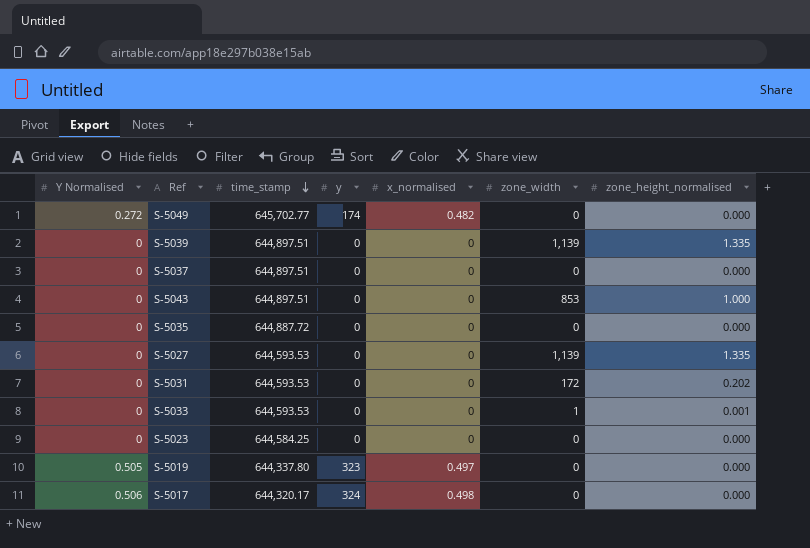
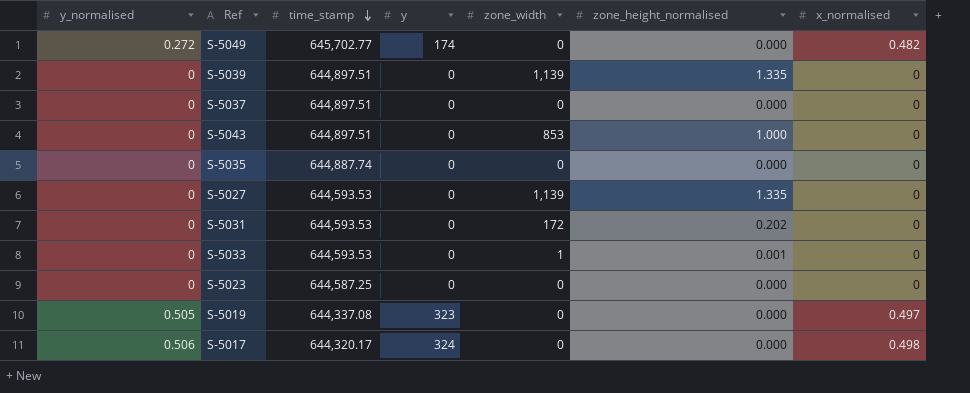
column name: Y Normalised -> y_normalised
column x_normalised | position: 5 -> 7
S-5035 | time_stamp: 644,887.72 -> 644,887.74
S-5023 | time_stamp: 644,584.25 -> 644,587.25
S-5019 | time_stamp: 644,337.80 -> 644,337.08

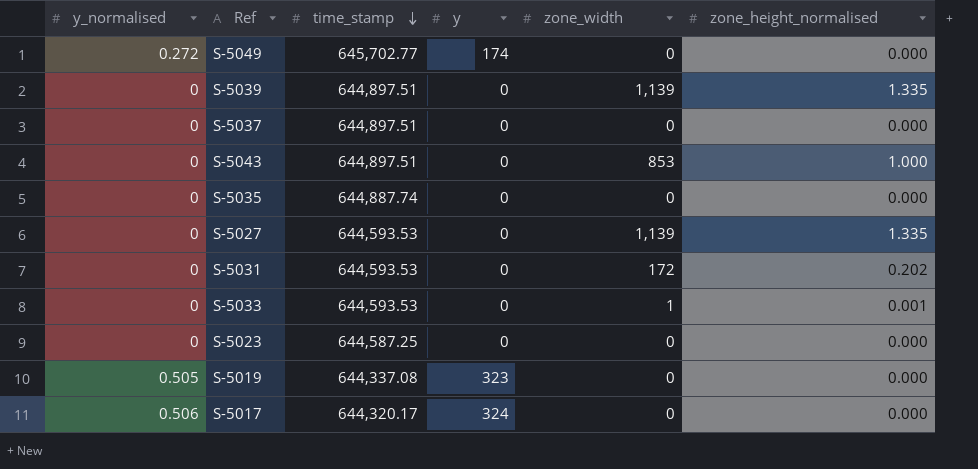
column x_normalised | position: 7 -> none

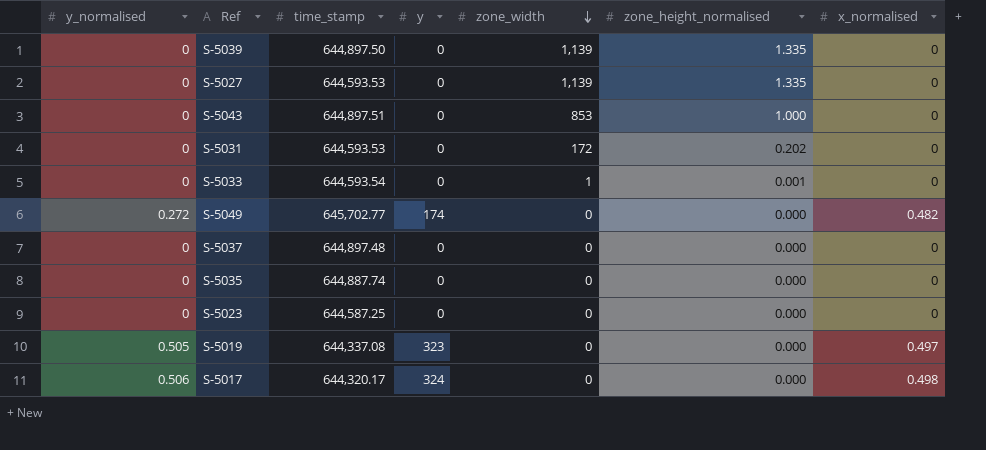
row order: time_stamp descending -> zone_width descending
column x_normalised | position: none -> 7
S-5039 | time_stamp: 644,897.51 -> 644,897.50
S-5033 | time_stamp: 644,593.53 -> 644,593.54
S-5037 | time_stamp: 644,897.51 -> 644,897.48

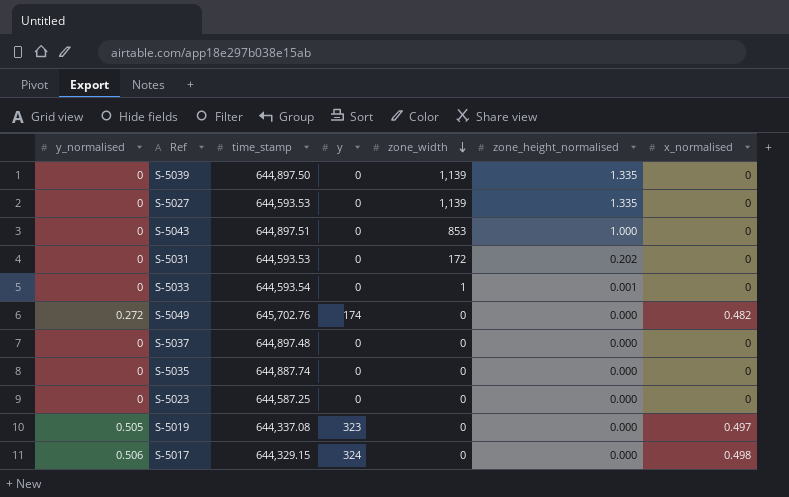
S-5049 | time_stamp: 645,702.77 -> 645,702.76
S-5017 | time_stamp: 644,320.17 -> 644,329.15

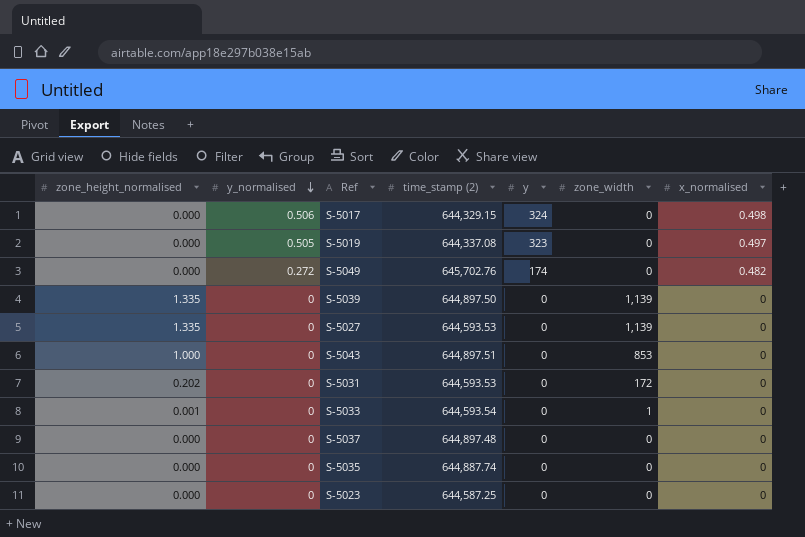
row order: zone_width descending -> y_normalised descending
column zone_height_normalised | position: 6 -> 1
column name: time_stamp -> time_stamp (2)

